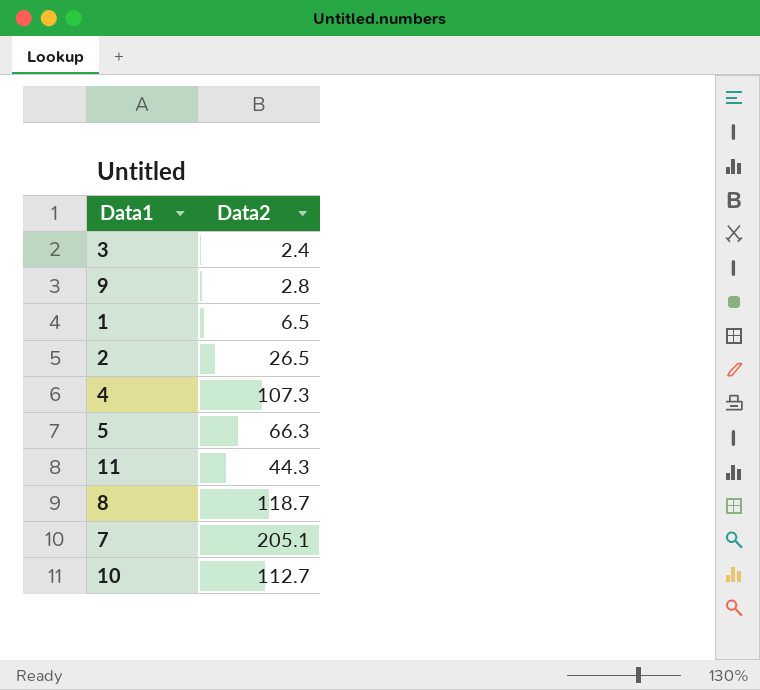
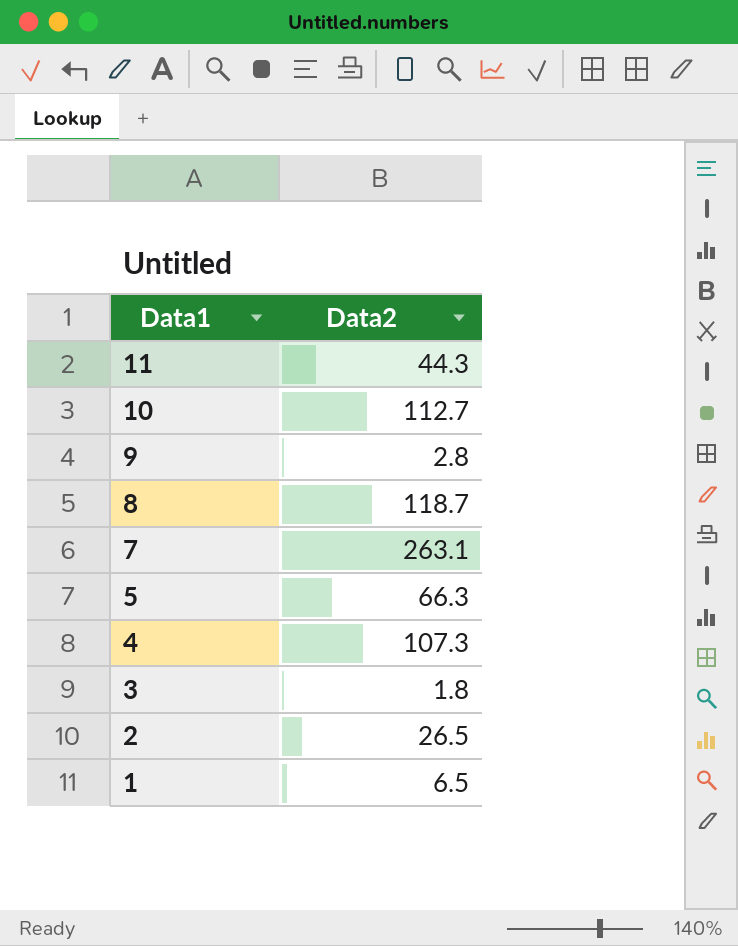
row order: none -> Data1 descending
7 | Data2: 205.1 -> 263.1
3 | Data2: 2.4 -> 1.8

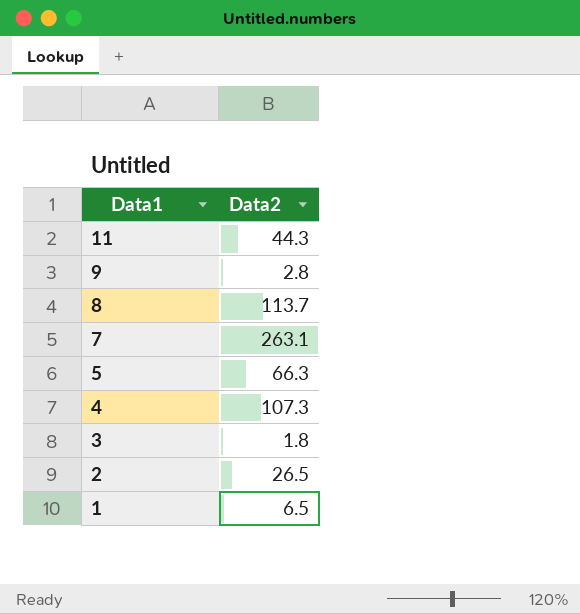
row 10: 112.7 -> none
8 | Data2: 118.7 -> 113.7

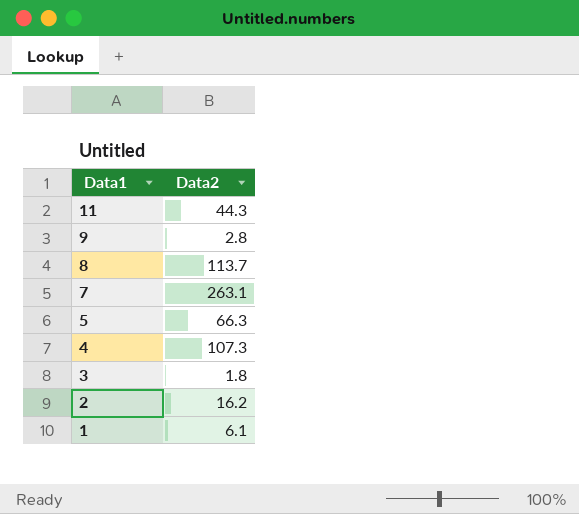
2 | Data2: 26.5 -> 16.2
1 | Data2: 6.5 -> 6.1

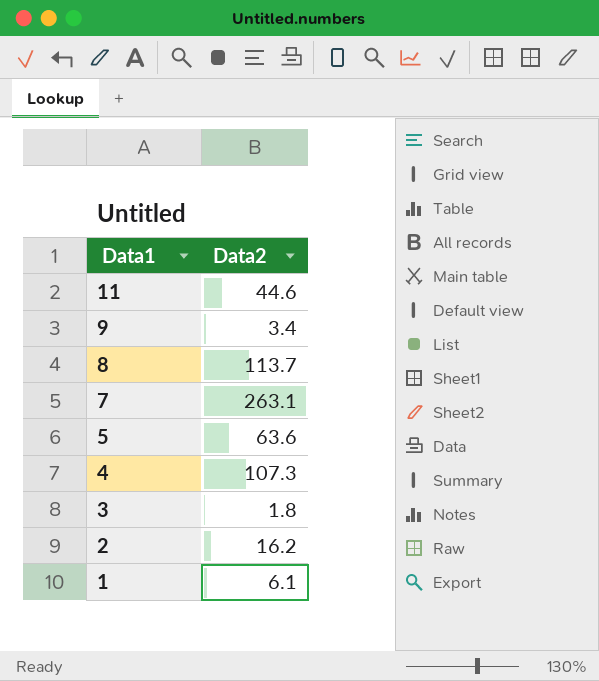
11 | Data2: 44.3 -> 44.6
9 | Data2: 2.8 -> 3.4
5 | Data2: 66.3 -> 63.6

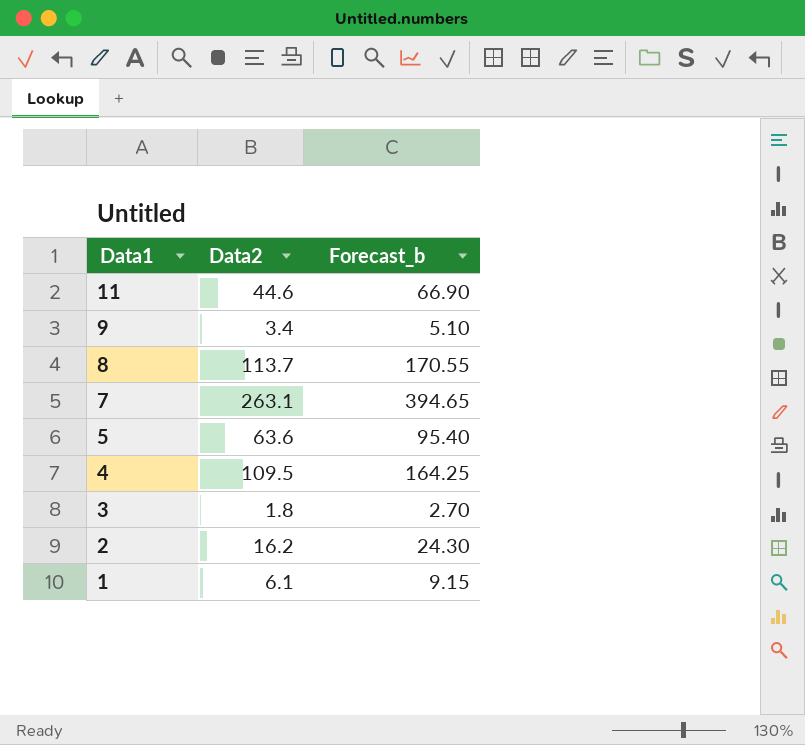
column Forecast_b | formula: none -> [Data2] * 1.5
4 | Data2: 107.3 -> 109.5

